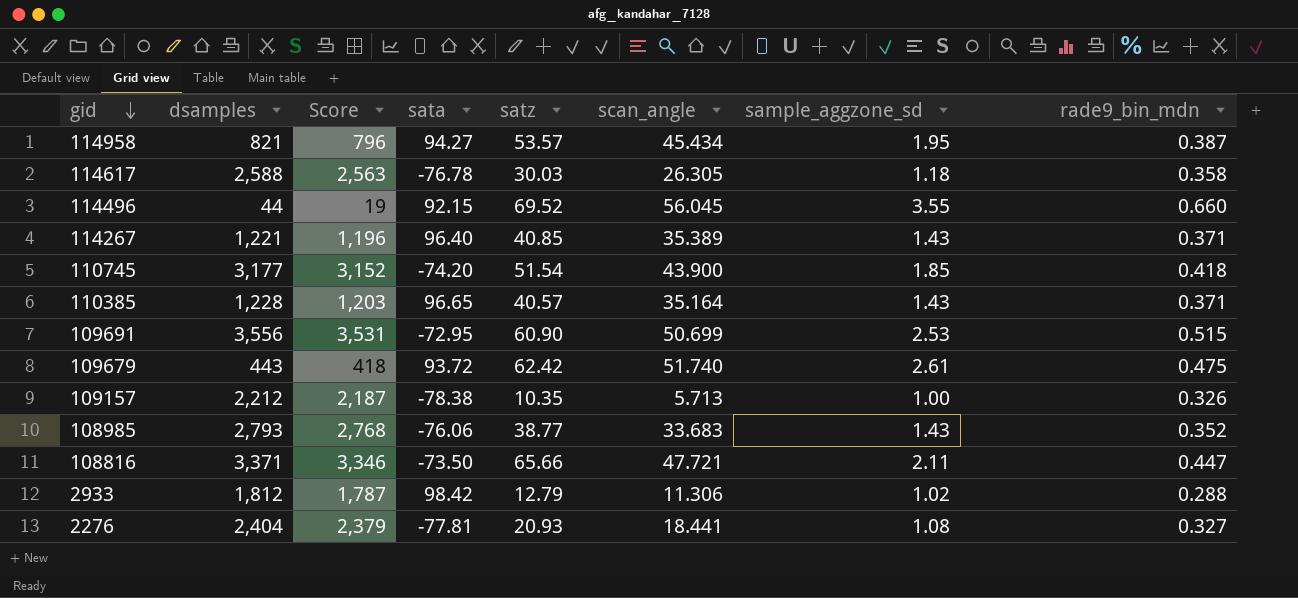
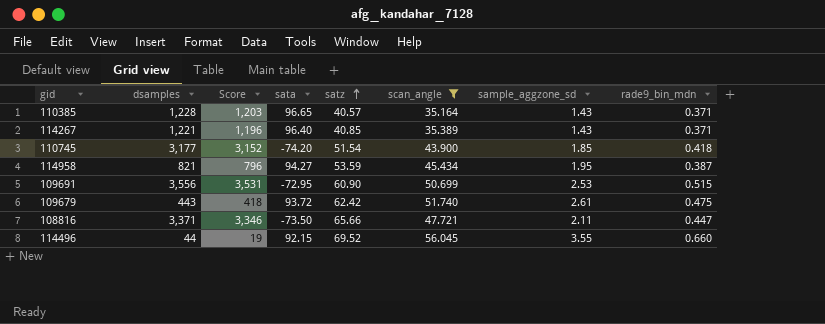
filter: none -> scan_angle >= 35.164
row order: gid descending -> satz ascending
114958 | satz: 53.57 -> 53.59

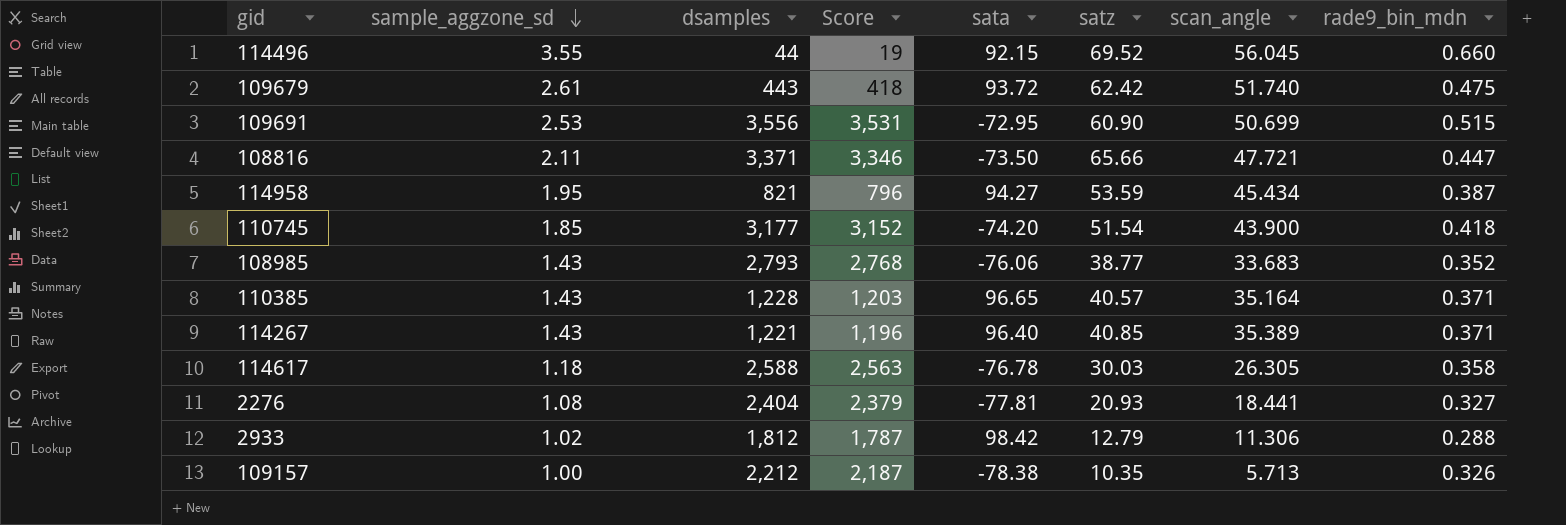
filter: scan_angle >= 35.164 -> none
row order: satz ascending -> sample_aggzone_sd descending
column sample_aggzone_sd | position: 7 -> 2

